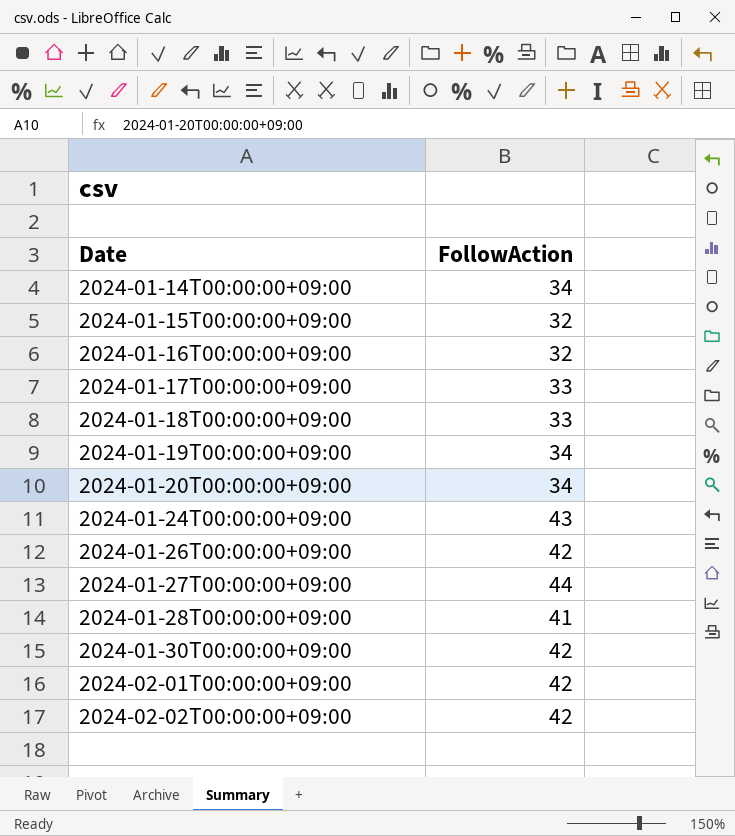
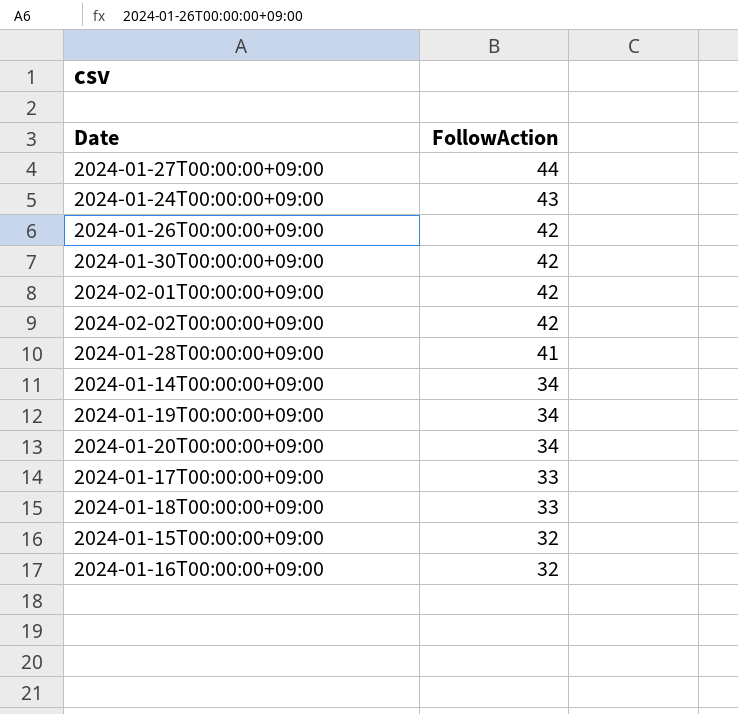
row order: Date ascending -> FollowAction descending

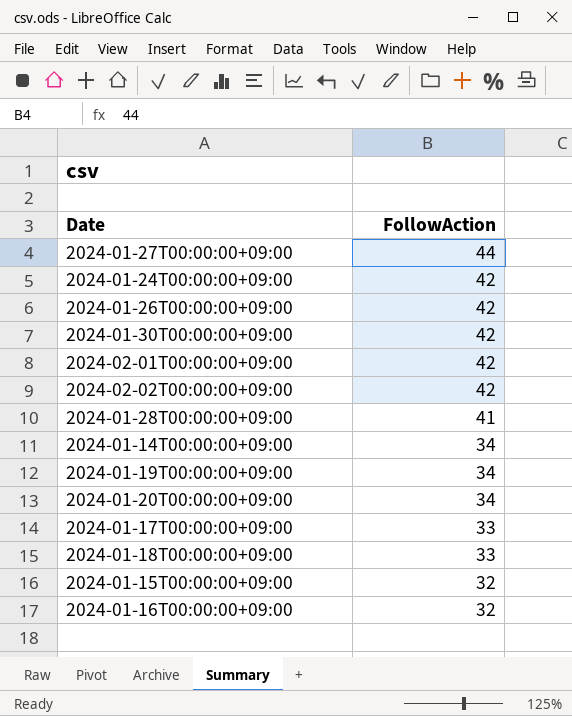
2024-01-24T00:00:00+09:00 | FollowAction: 43 -> 42

